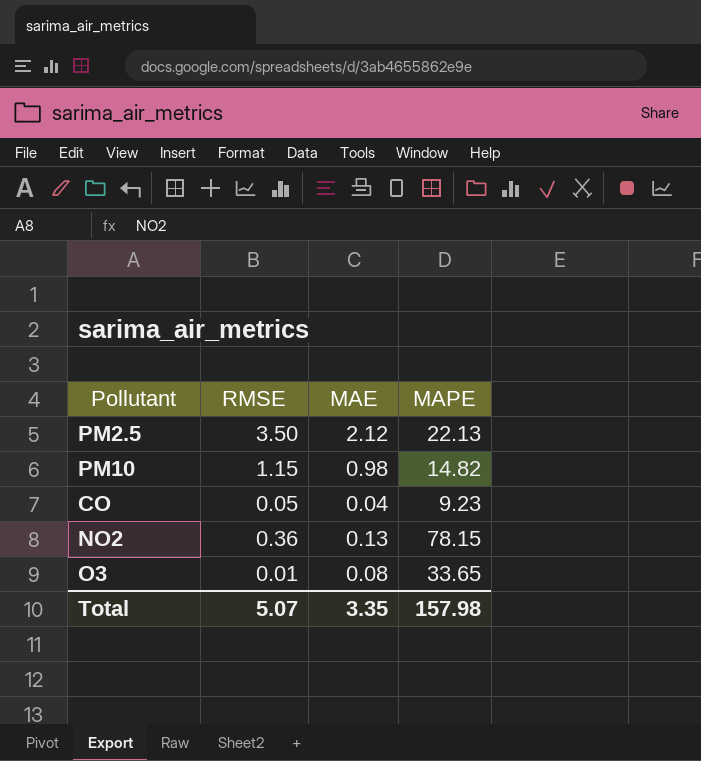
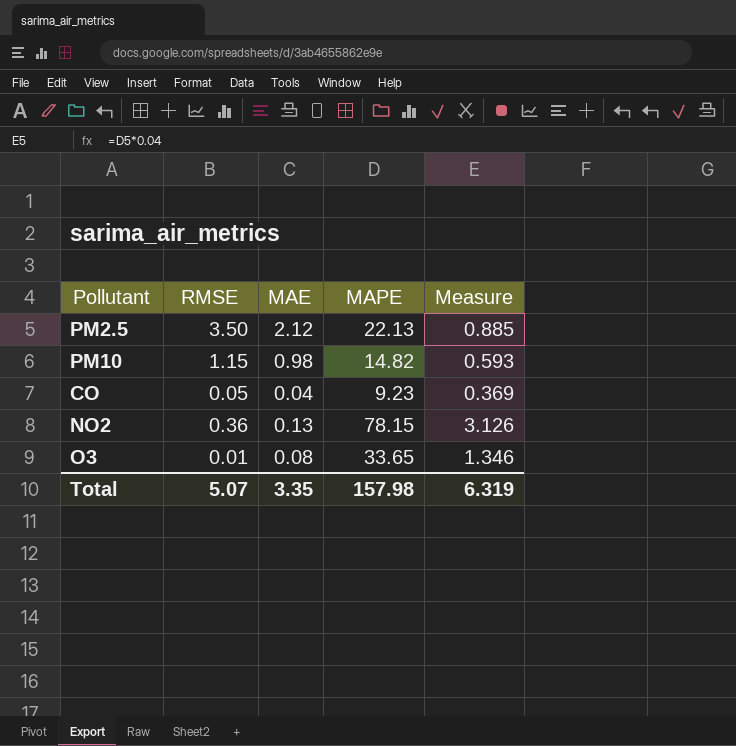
column Measure | formula: none -> [MAPE] * 0.04

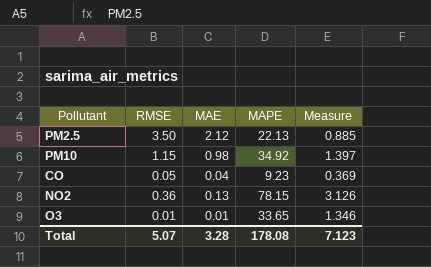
PM10 | MAPE: 14.82 -> 34.92
PM10 | Measure: 0.593 -> 1.397
O3 | MAE: 0.08 -> 0.01
Total | MAE: 3.35 -> 3.28
Total | MAPE: 157.98 -> 178.08
Total | Measure: 6.319 -> 7.123

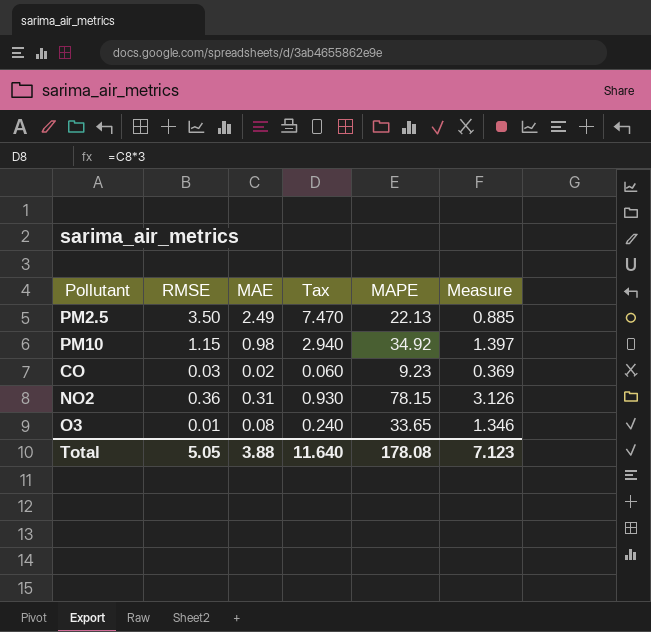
column Tax | formula: none -> [MAE] * 3
PM2.5 | MAE: 2.12 -> 2.49
CO | RMSE: 0.05 -> 0.03
CO | MAE: 0.04 -> 0.02
NO2 | MAE: 0.13 -> 0.31
O3 | MAE: 0.01 -> 0.08
Total | RMSE: 5.07 -> 5.05
Total | MAE: 3.28 -> 3.88

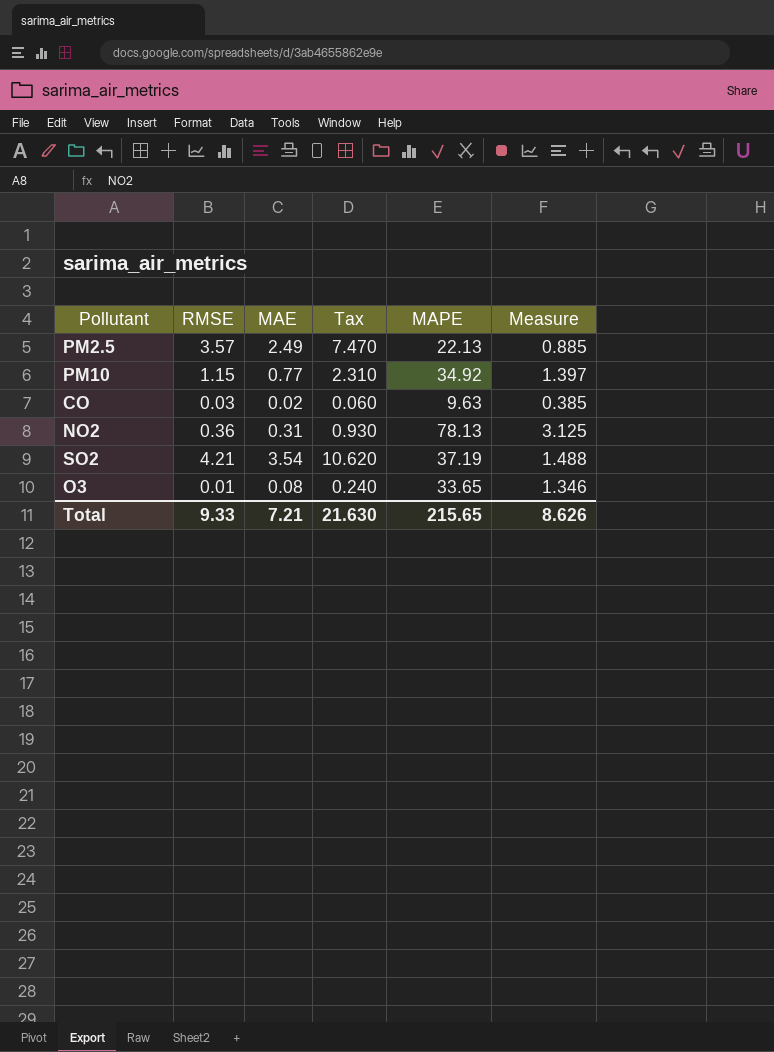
PM2.5 | RMSE: 3.50 -> 3.57
PM10 | MAE: 0.98 -> 0.77
PM10 | Tax: 2.940 -> 2.310
CO | MAPE: 9.23 -> 9.63
CO | Measure: 0.369 -> 0.385
NO2 | MAPE: 78.15 -> 78.13
NO2 | Measure: 3.126 -> 3.125
row SO2: none -> 4.21 | 3.54 | 10.620 | 37.19 | 1.488
Total | RMSE: 5.05 -> 9.33
Total | MAE: 3.88 -> 7.21
Total | Tax: 11.640 -> 21.630
Total | MAPE: 178.08 -> 215.65
Total | Measure: 7.123 -> 8.626

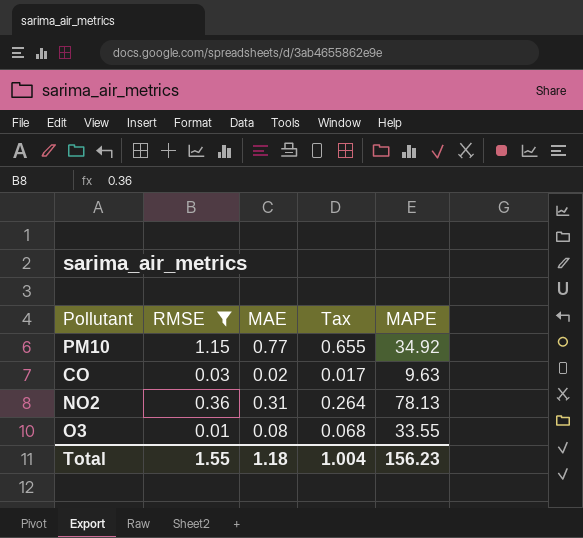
filter: none -> RMSE <= 1.15
column Measure | formula: [MAPE] * 0.04 -> none
column Tax | formula: [MAE] * 3 -> [MAE] * 0.85
O3 | MAPE: 33.65 -> 33.55
Total | RMSE: 9.33 -> 1.55
Total | MAE: 7.21 -> 1.18
Total | Tax: 21.630 -> 1.004
Total | MAPE: 215.65 -> 156.23

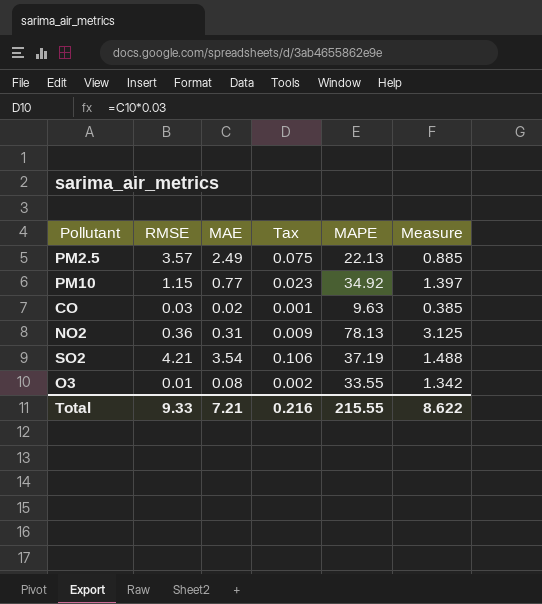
filter: RMSE <= 1.15 -> none
column Tax | formula: [MAE] * 0.85 -> [MAE] * 0.03
column Measure | formula: none -> [MAPE] * 0.04
Total | RMSE: 1.55 -> 9.33
Total | MAE: 1.18 -> 7.21
Total | Tax: 1.004 -> 0.216
Total | MAPE: 156.23 -> 215.55

